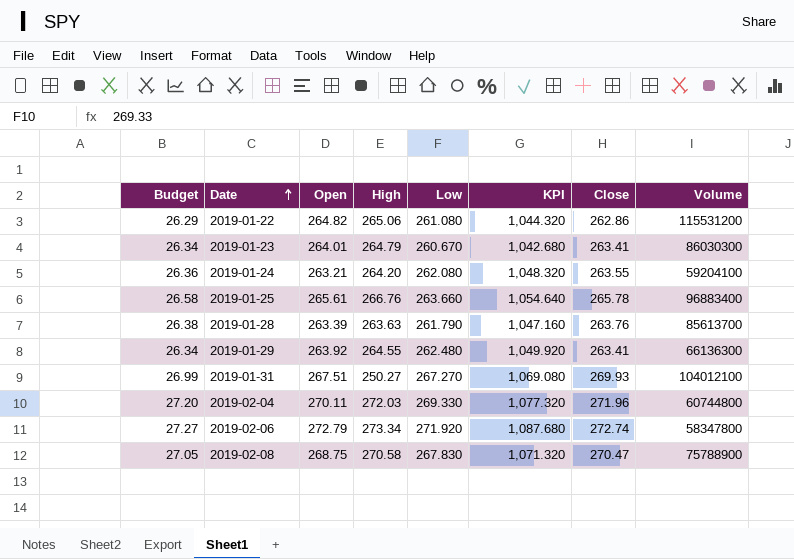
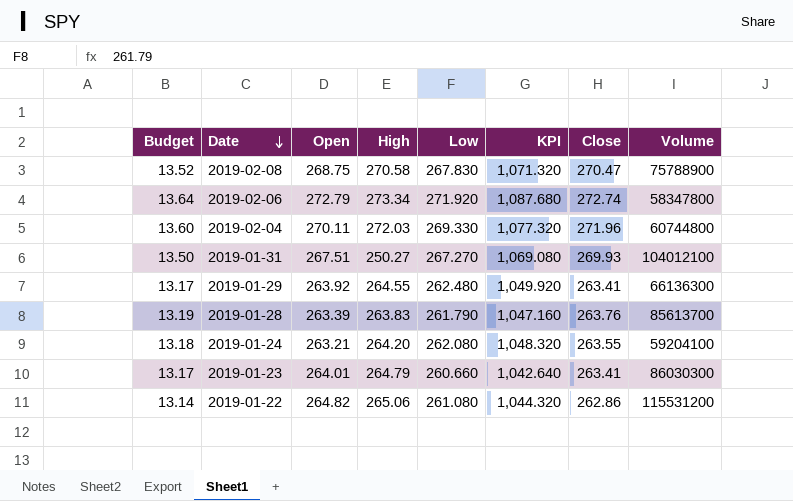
row order: Date ascending -> Date descending
column Budget | formula: [Close] * 0.1 -> [Close] * 0.05
row 2019-01-25: 26.58 | 265.61 | 266.76 | 263.660 | 1,054.640 | 265.78 | 96883400 -> none
2019-01-28 | High: 263.63 -> 263.83
2019-01-23 | Low: 260.670 -> 260.660
2019-01-23 | KPI: 1,042.680 -> 1,042.640

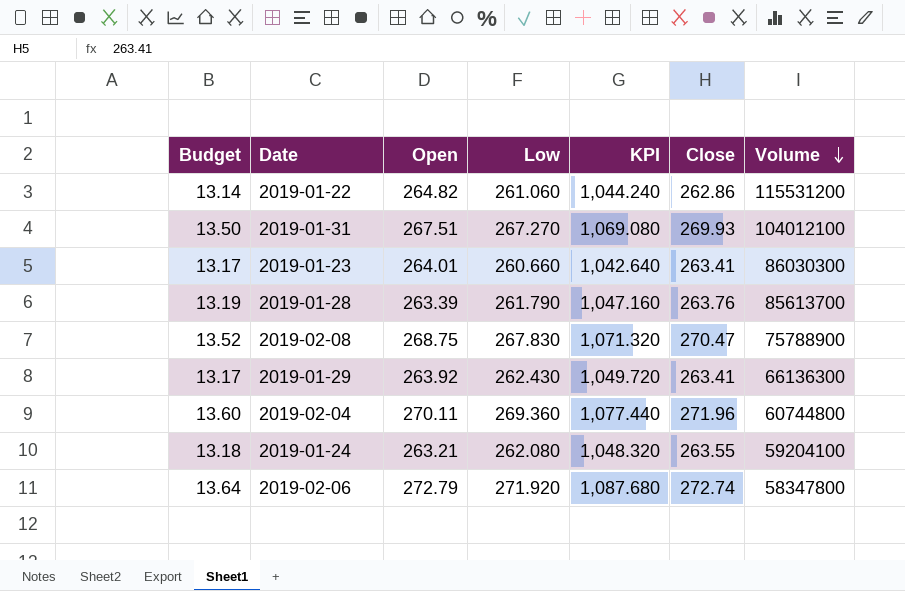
row order: Date descending -> Volume descending
column High | position: 4 -> none
2019-01-22 | Low: 261.080 -> 261.060
2019-01-22 | KPI: 1,044.320 -> 1,044.240
2019-01-29 | Low: 262.480 -> 262.430
2019-01-29 | KPI: 1,049.920 -> 1,049.720
2019-02-04 | Low: 269.330 -> 269.360
2019-02-04 | KPI: 1,077.320 -> 1,077.440

